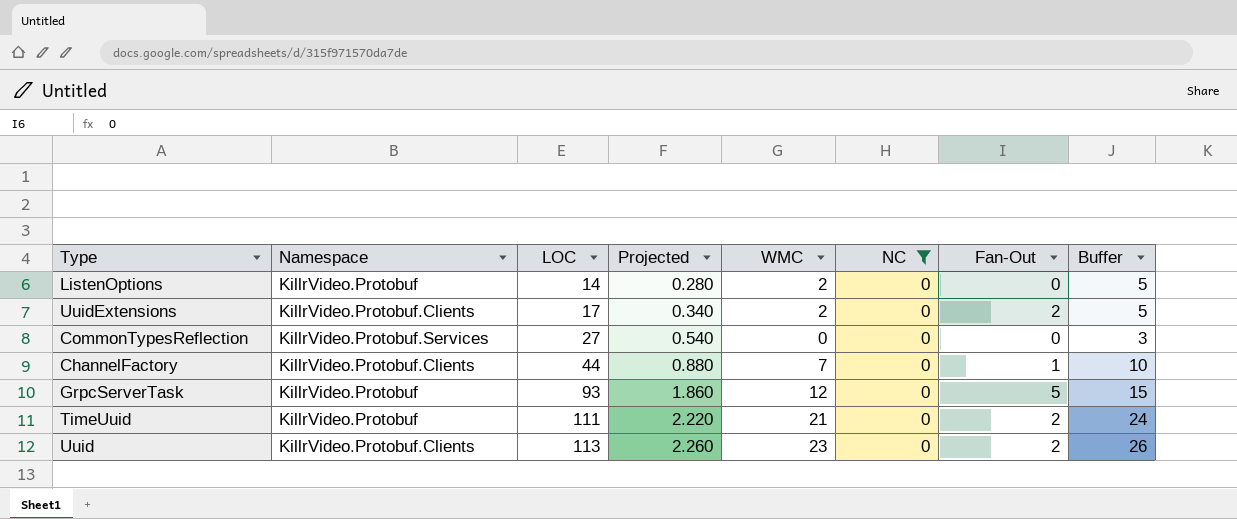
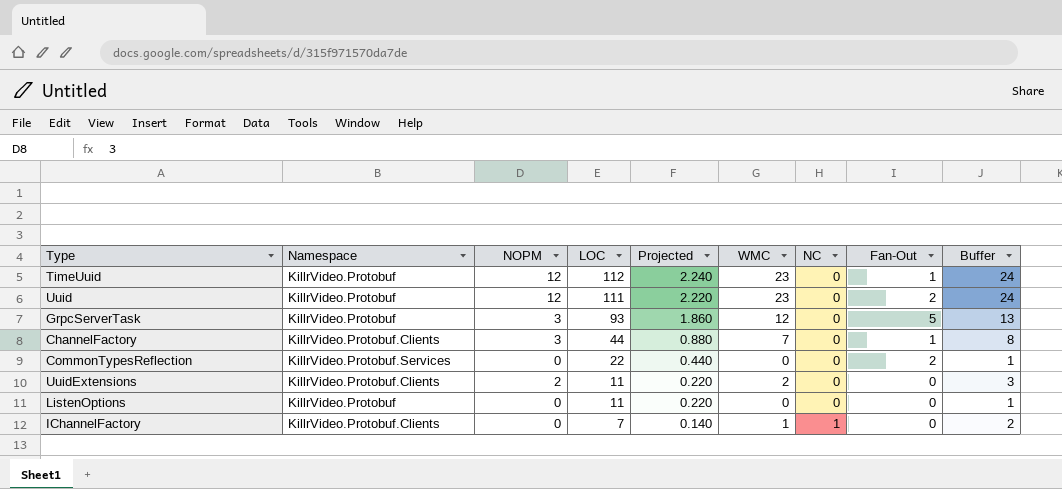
filter: NC = 0 -> none
row order: LOC ascending -> LOC descending
column NOPM | position: none -> 3
column Buffer | formula: [WMC] + 3 -> [WMC] + 1
TimeUuid | LOC: 111 -> 112
TimeUuid | Projected: 2.220 -> 2.240
TimeUuid | WMC: 21 -> 23
TimeUuid | Fan-Out: 2 -> 1
Uuid | Namespace: KillrVideo.Protobuf.Clients -> KillrVideo.Protobuf
Uuid | LOC: 113 -> 111
Uuid | Projected: 2.260 -> 2.220
CommonTypesReflection | LOC: 27 -> 22
CommonTypesReflection | Projected: 0.540 -> 0.440
CommonTypesReflection | Fan-Out: 0 -> 2
UuidExtensions | LOC: 17 -> 11
UuidExtensions | Projected: 0.340 -> 0.220
UuidExtensions | Fan-Out: 2 -> 0
ListenOptions | LOC: 14 -> 11
ListenOptions | Projected: 0.280 -> 0.220
ListenOptions | WMC: 2 -> 0

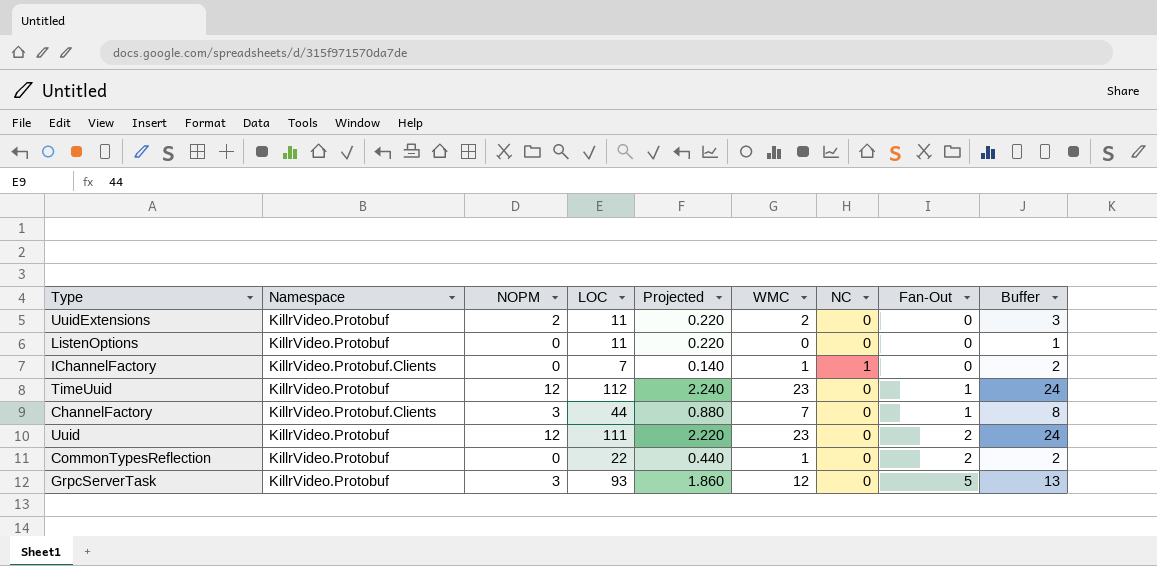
row order: LOC descending -> Fan-Out ascending
UuidExtensions | Namespace: KillrVideo.Protobuf.Clients -> KillrVideo.Protobuf
CommonTypesReflection | Namespace: KillrVideo.Protobuf.Services -> KillrVideo.Protobuf
CommonTypesReflection | WMC: 0 -> 1
CommonTypesReflection | Buffer: 1 -> 2

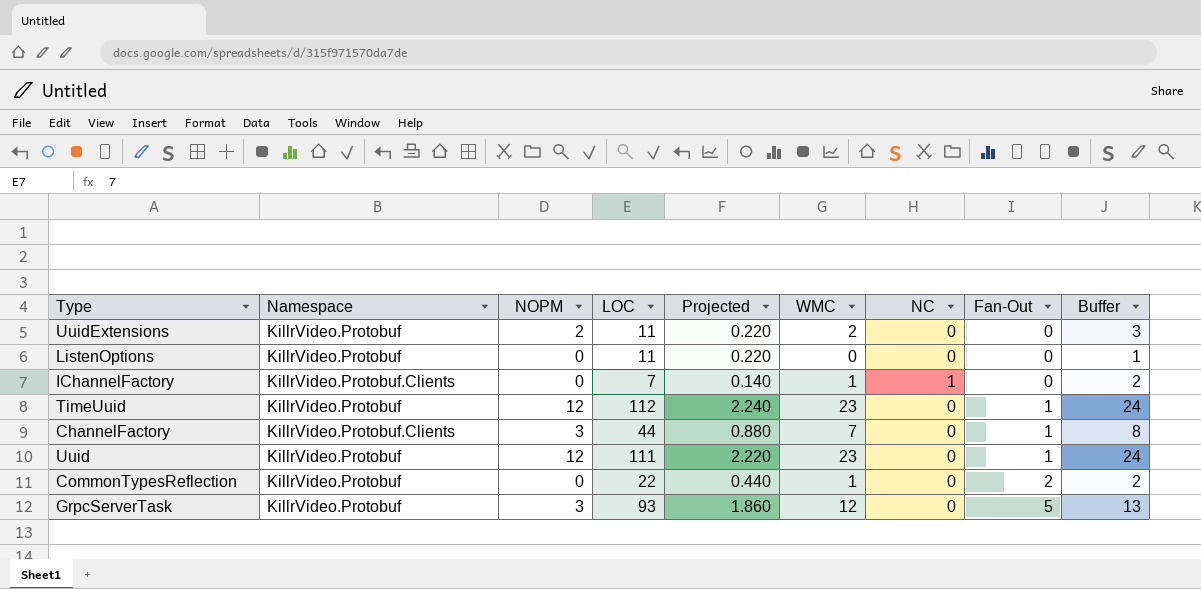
Uuid | Fan-Out: 2 -> 1

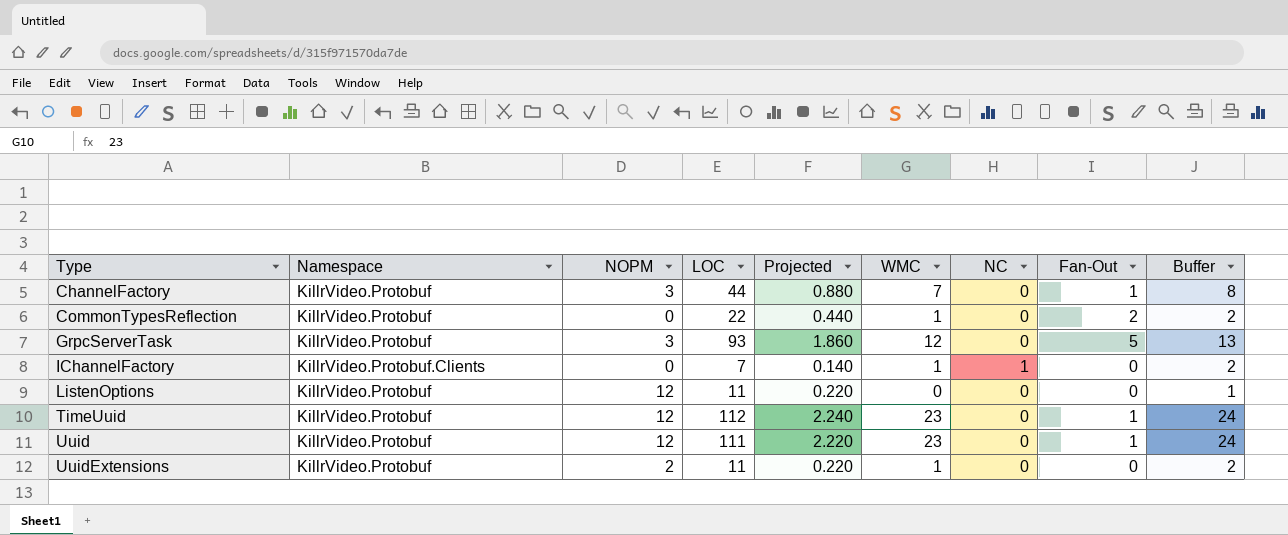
row order: Fan-Out ascending -> Type ascending
ChannelFactory | Namespace: KillrVideo.Protobuf.Clients -> KillrVideo.Protobuf
ListenOptions | NOPM: 0 -> 12
UuidExtensions | WMC: 2 -> 1
UuidExtensions | Buffer: 3 -> 2

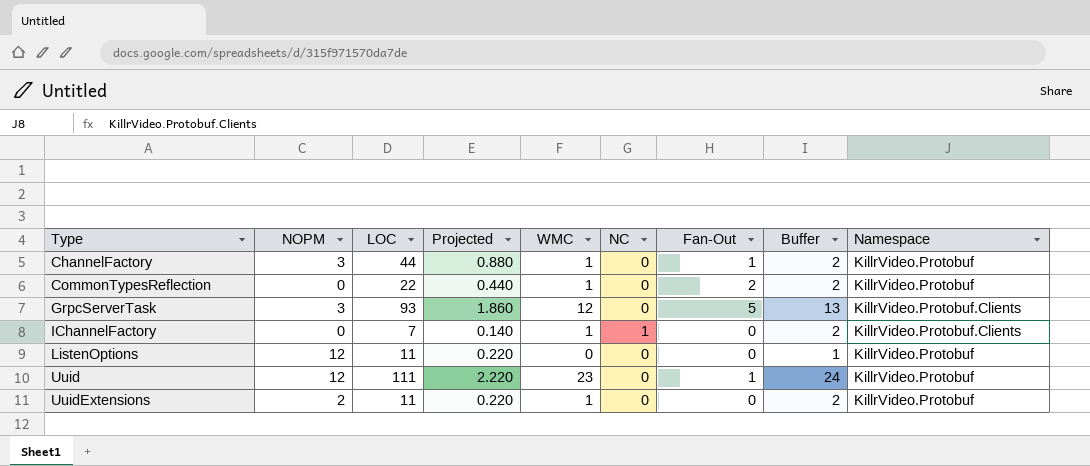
column Namespace | position: 2 -> 9
row TimeUuid: KillrVideo.Protobuf | 12 | 112 | 2.240 | 23 | 0 | 1 | 24 -> none
ChannelFactory | WMC: 7 -> 1
ChannelFactory | Buffer: 8 -> 2
GrpcServerTask | Namespace: KillrVideo.Protobuf -> KillrVideo.Protobuf.Clients

